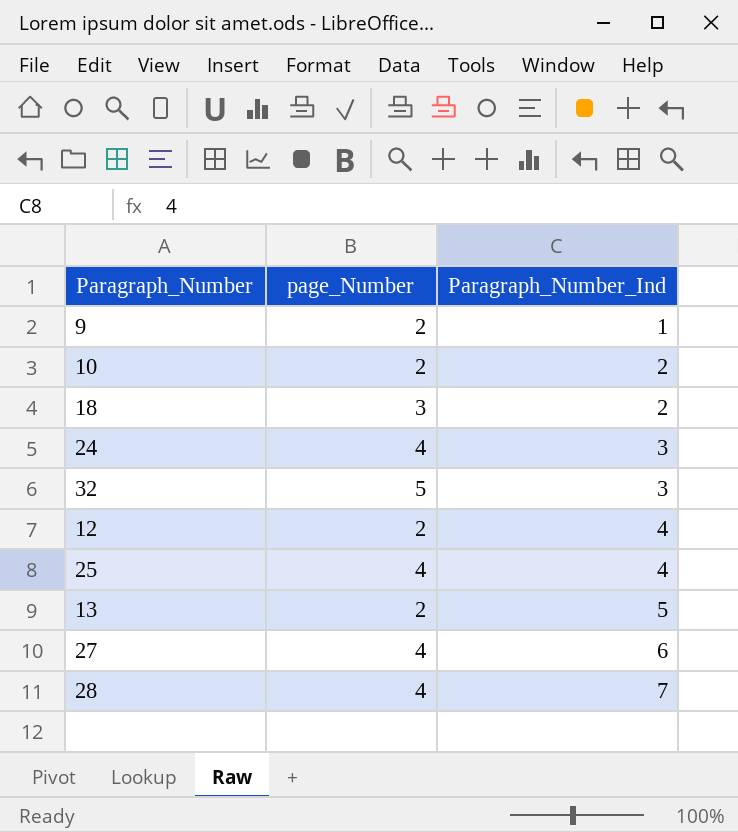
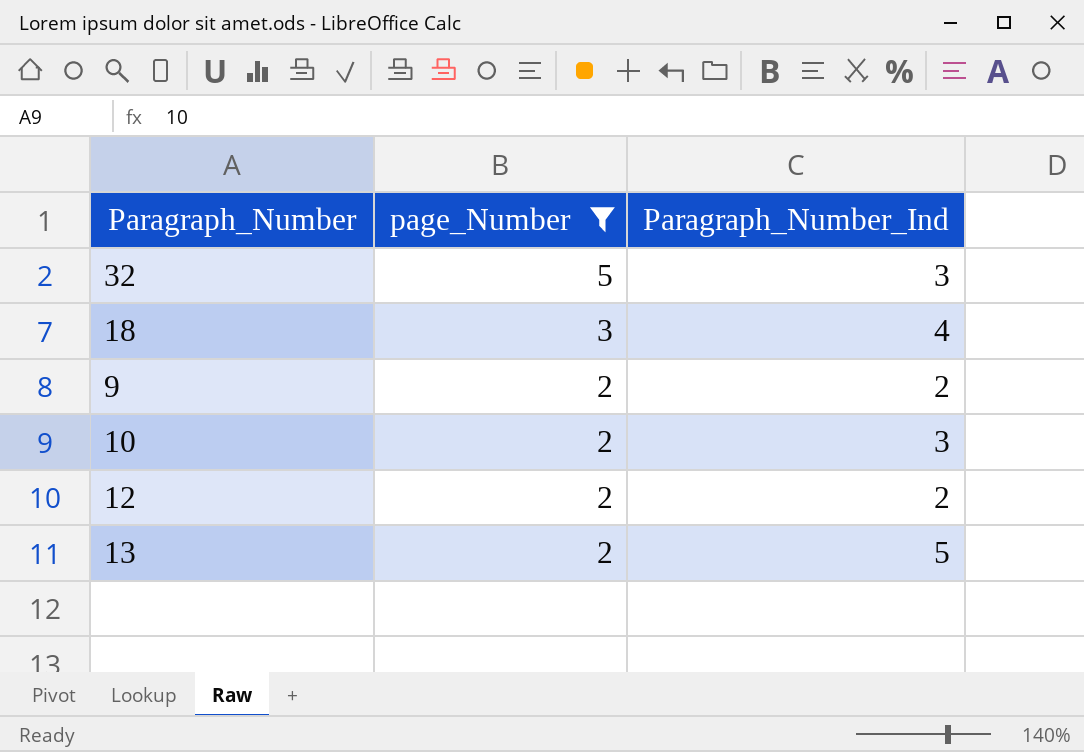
filter: none -> page_Number != 4
row order: Paragraph_Number_Ind ascending -> page_Number descending
18 | Paragraph_Number_Ind: 2 -> 4
9 | Paragraph_Number_Ind: 1 -> 2
10 | Paragraph_Number_Ind: 2 -> 3
12 | Paragraph_Number_Ind: 4 -> 2

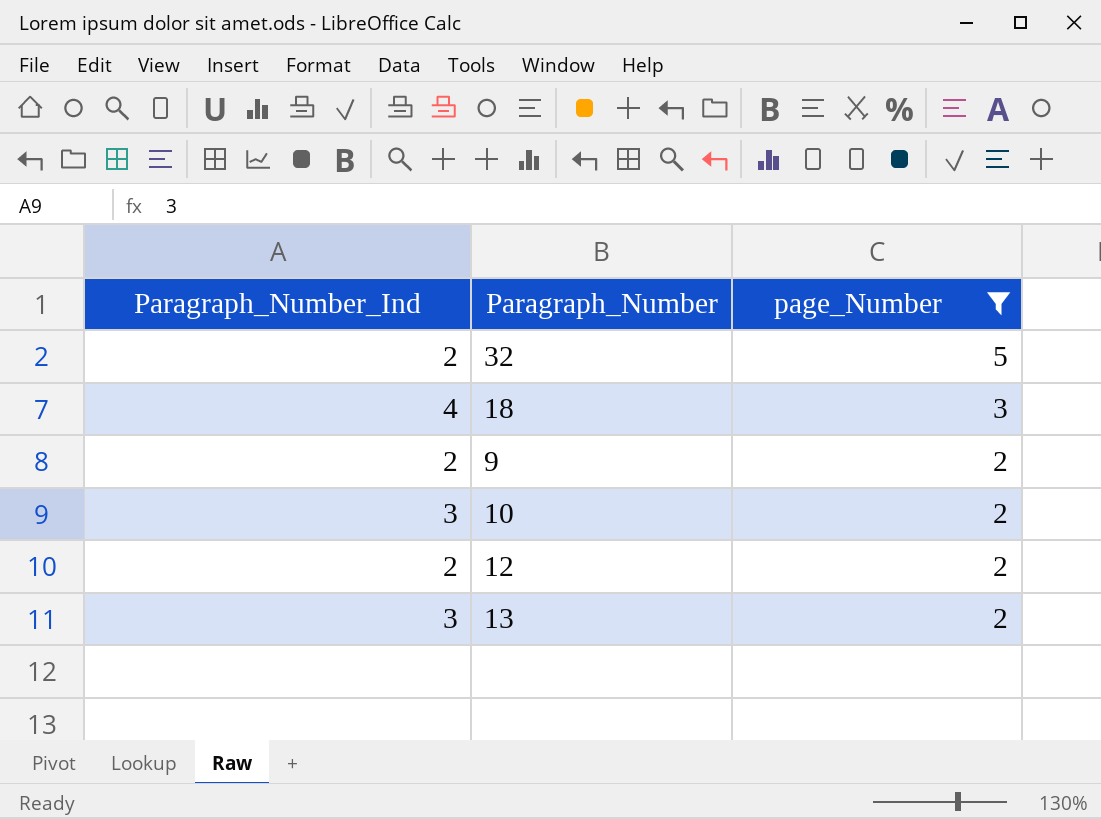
column Paragraph_Number_Ind | position: 3 -> 1
32 | Paragraph_Number_Ind: 3 -> 2
13 | Paragraph_Number_Ind: 5 -> 3

